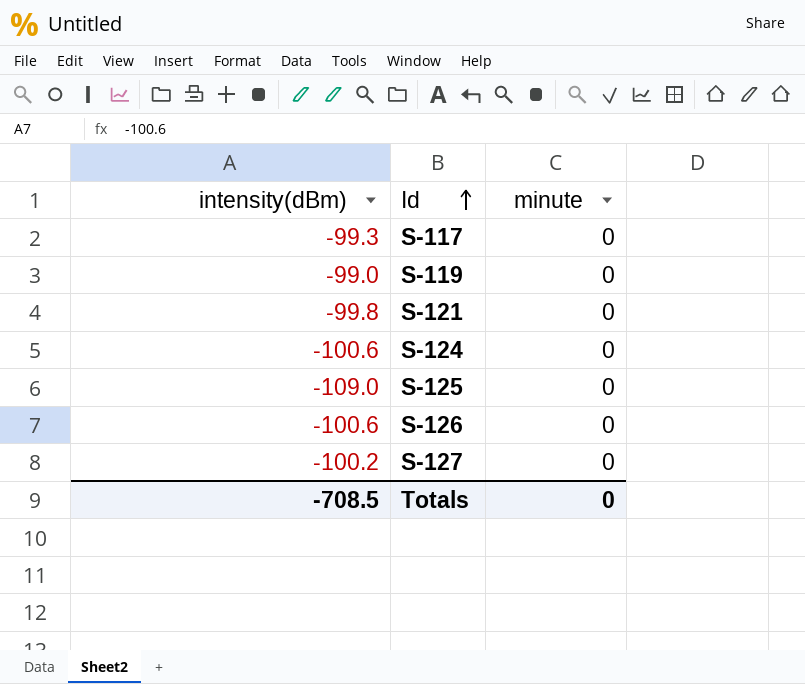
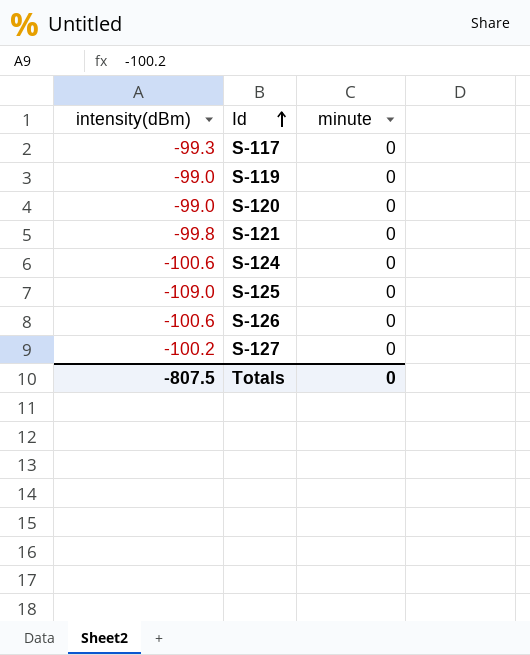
row S-120: none -> -99.0 | 0
Totals | intensity(dBm): -708.5 -> -807.5

